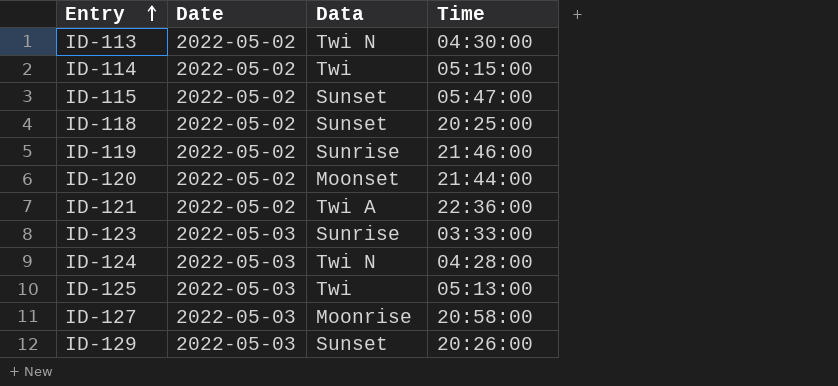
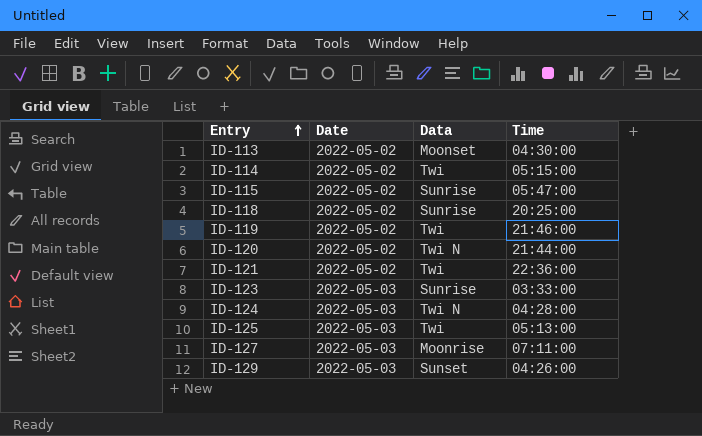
ID-113 | Data: Twi N -> Moonset
ID-115 | Data: Sunset -> Sunrise
ID-118 | Data: Sunset -> Sunrise
ID-119 | Data: Sunrise -> Twi
ID-120 | Data: Moonset -> Twi N
ID-121 | Data: Twi A -> Twi
ID-127 | Time: 20:58:00 -> 07:11:00
ID-129 | Time: 20:26:00 -> 04:26:00

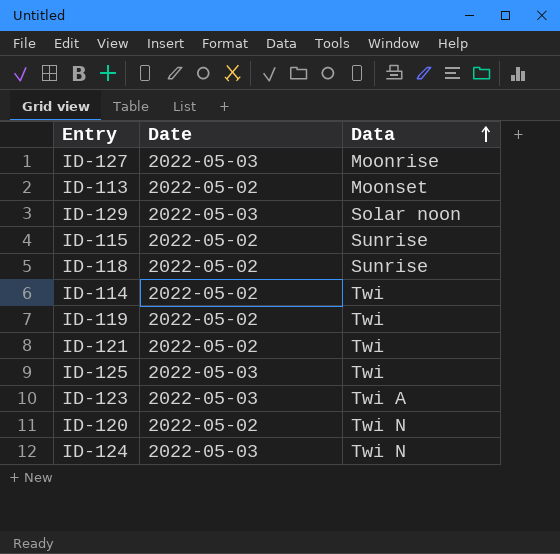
row order: Entry ascending -> Data ascending
column Time | position: 4 -> none
ID-129 | Data: Sunset -> Solar noon
ID-123 | Data: Sunrise -> Twi A

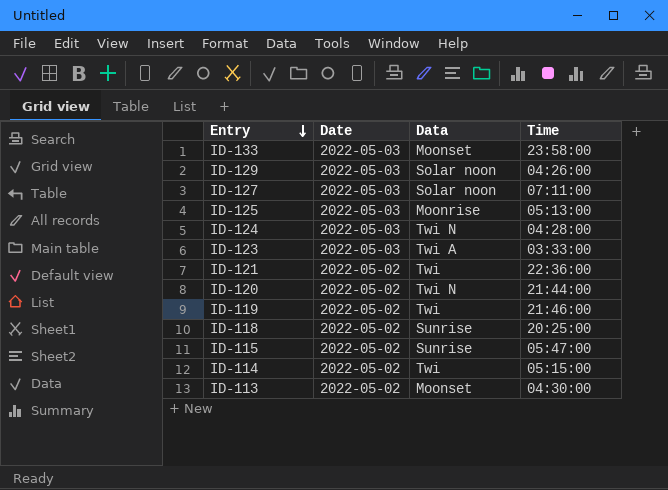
row order: Data ascending -> Entry descending
column Time | position: none -> 4
row ID-133: none -> 2022-05-03 | Moonset | 23:58:00
ID-127 | Data: Moonrise -> Solar noon
ID-125 | Data: Twi -> Moonrise

